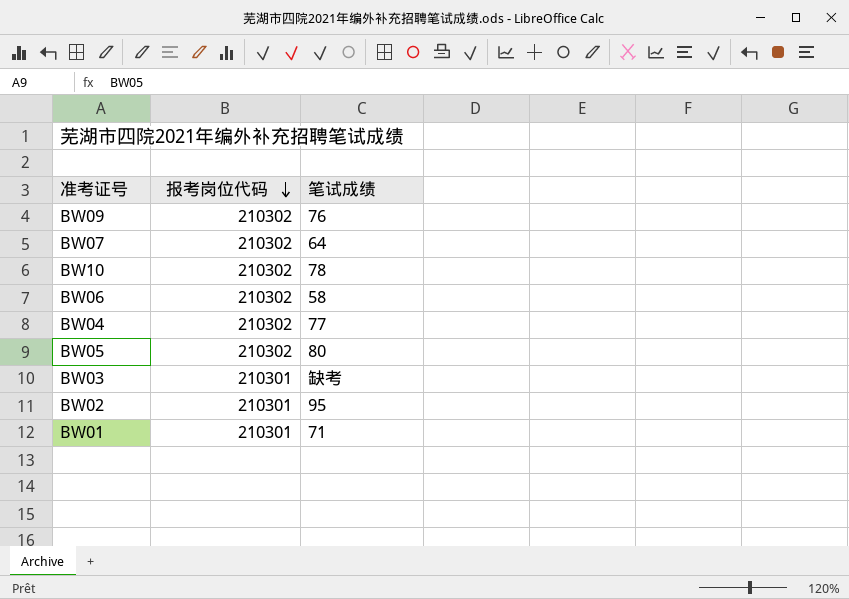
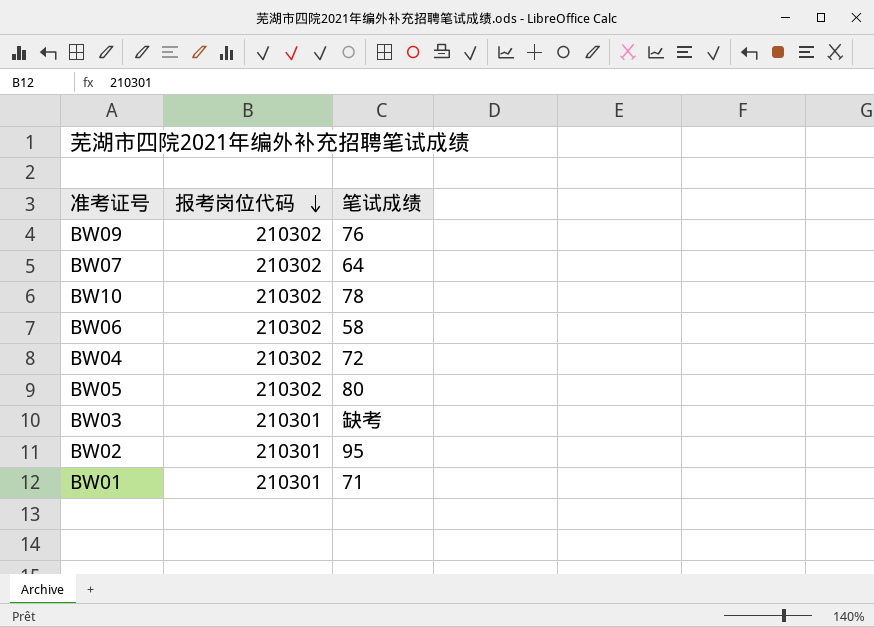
BW04 | 笔试成绩: 77 -> 72

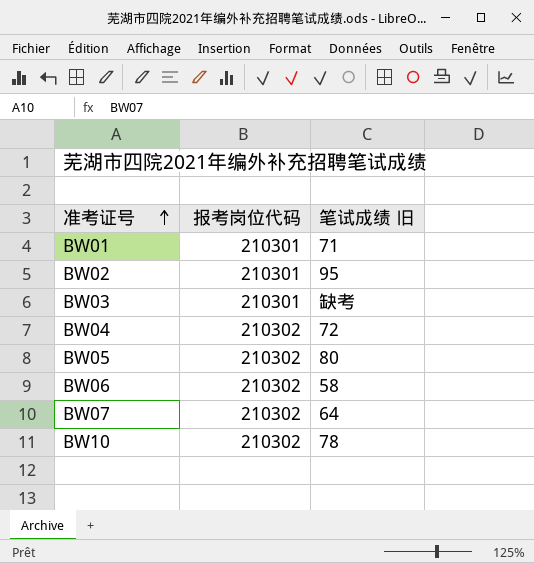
row order: 报考岗位代码 descending -> 准考证号 ascending
column name: 笔试成绩 -> 笔试成绩 旧
row BW09: 210302 | 76 -> none

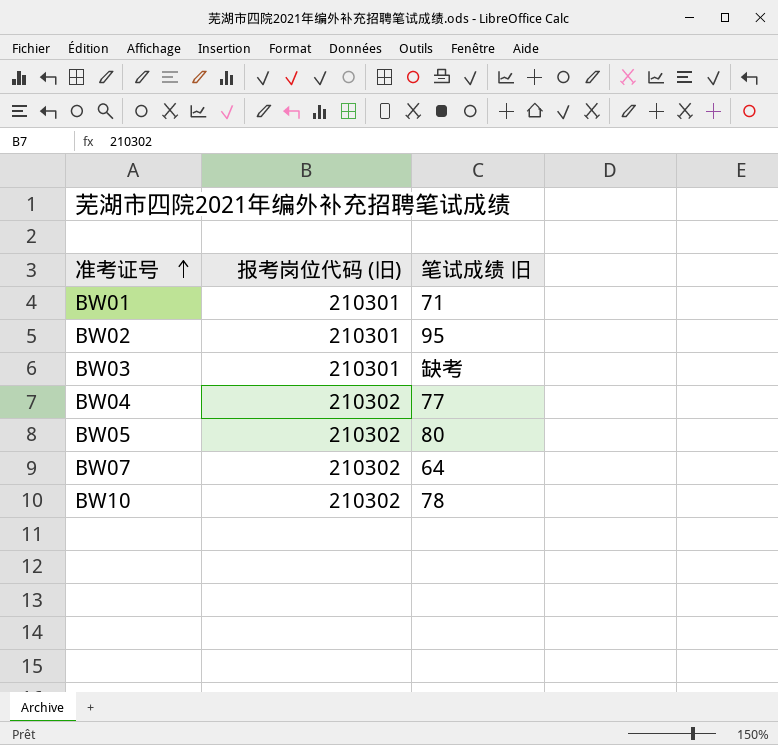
column name: 报考岗位代码 -> 报考岗位代码 (旧)
row BW06: 210302 | 58 -> none
BW04 | 笔试成绩 旧: 72 -> 77

